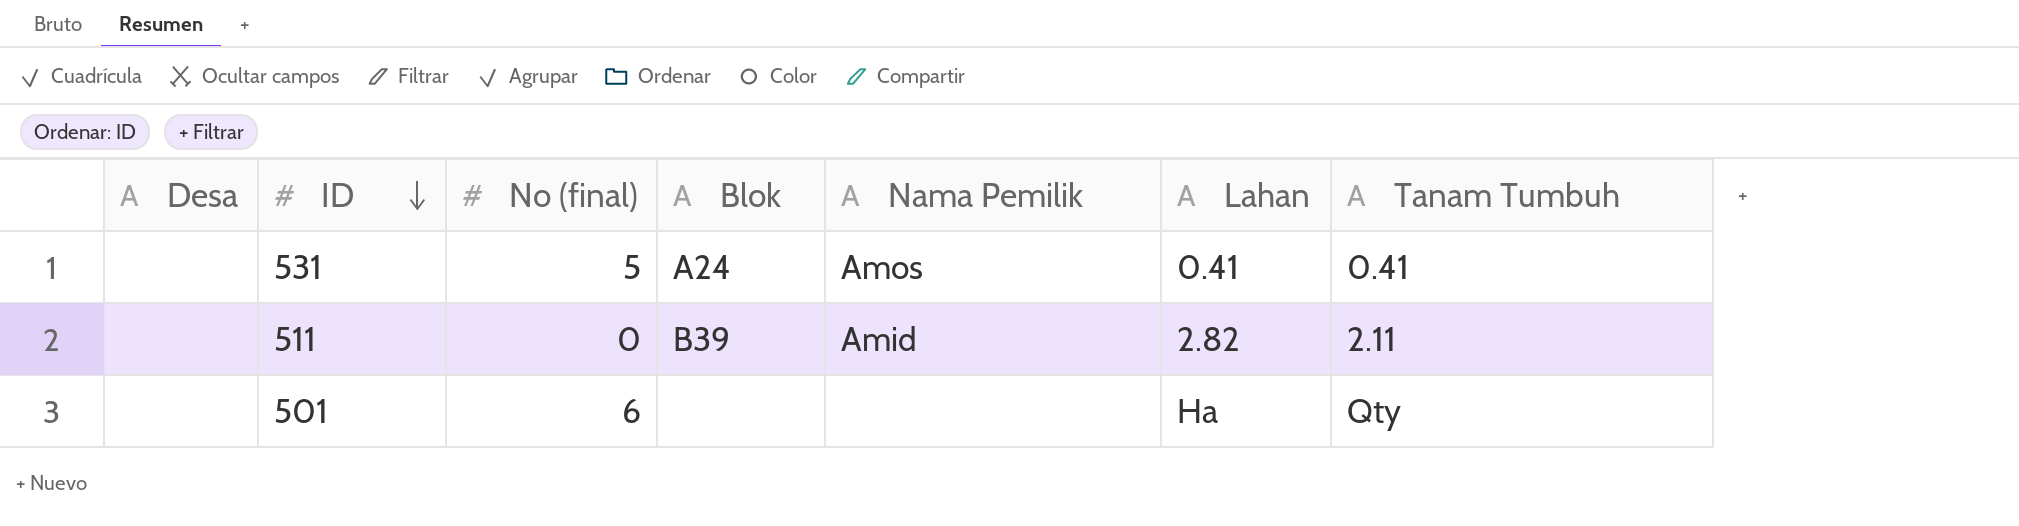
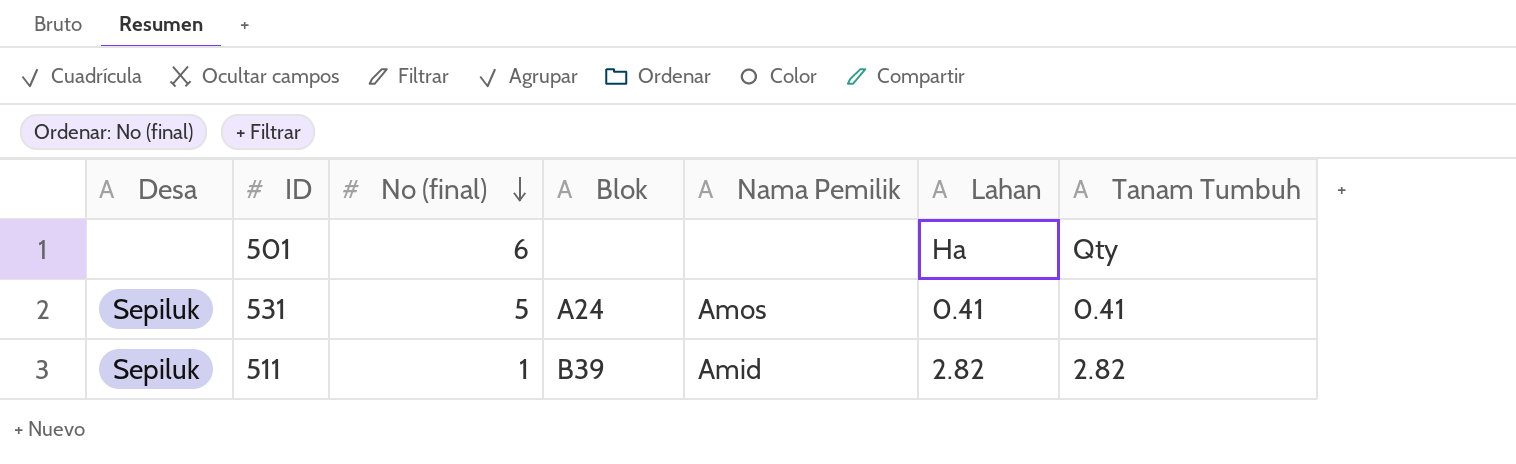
row order: ID descending -> No (final) descending
531 | Desa: none -> Sepiluk
511 | Desa: none -> Sepiluk
511 | No (final): 0 -> 1
511 | Tanam Tumbuh: 2.11 -> 2.82

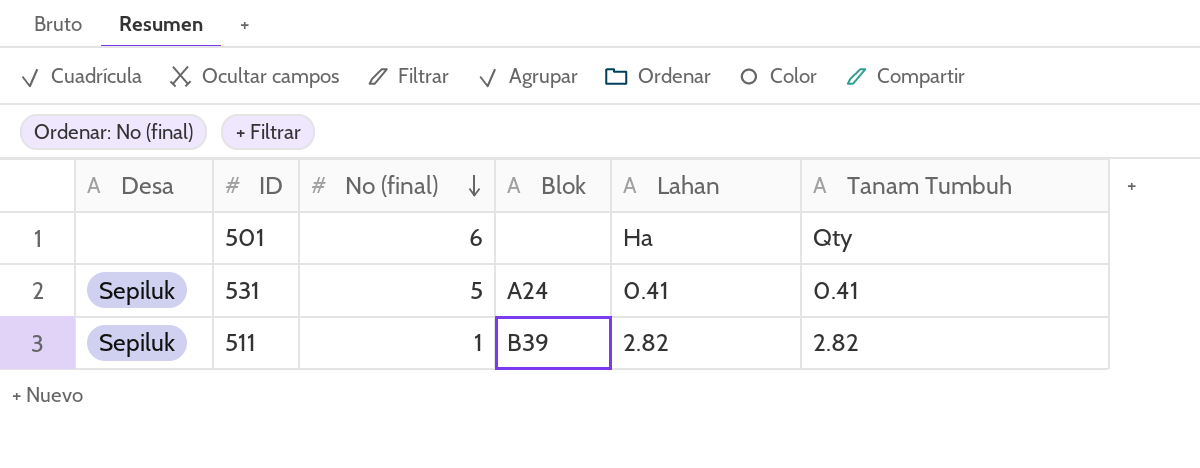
column Nama Pemilik | position: 5 -> none

